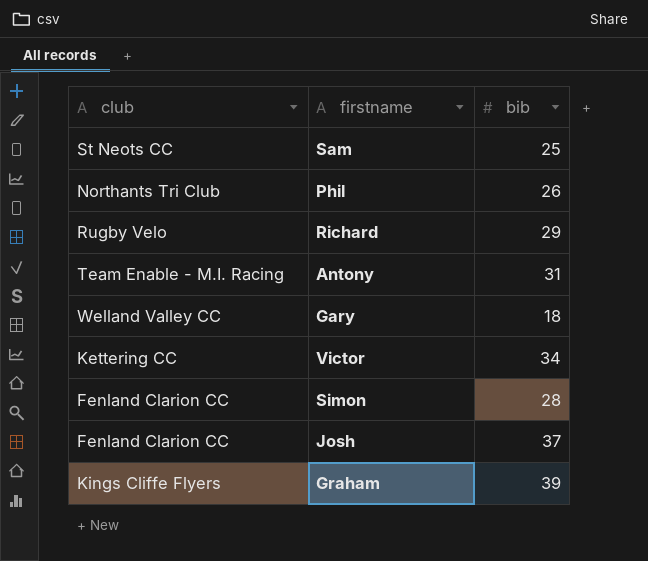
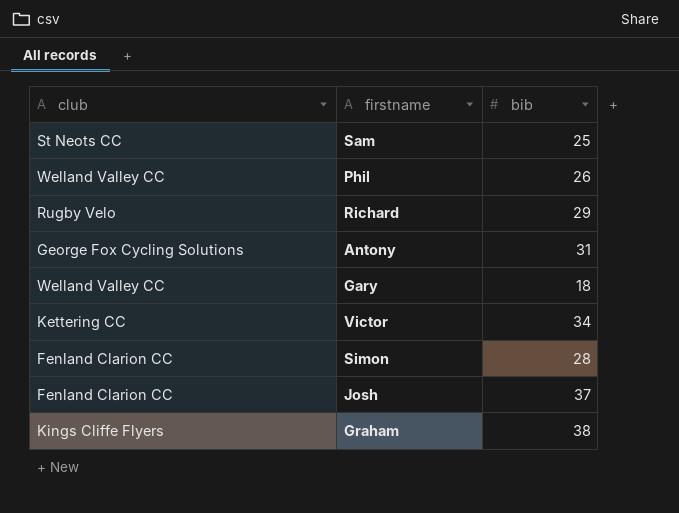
Phil | club: Northants Tri Club -> Welland Valley CC
Antony | club: Team Enable - M.I. Racing -> George Fox Cycling Solutions
Graham | bib: 39 -> 38

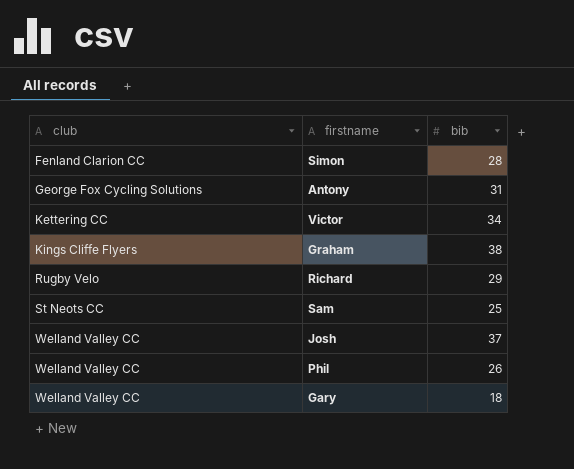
row order: none -> club ascending
Josh | club: Fenland Clarion CC -> Welland Valley CC

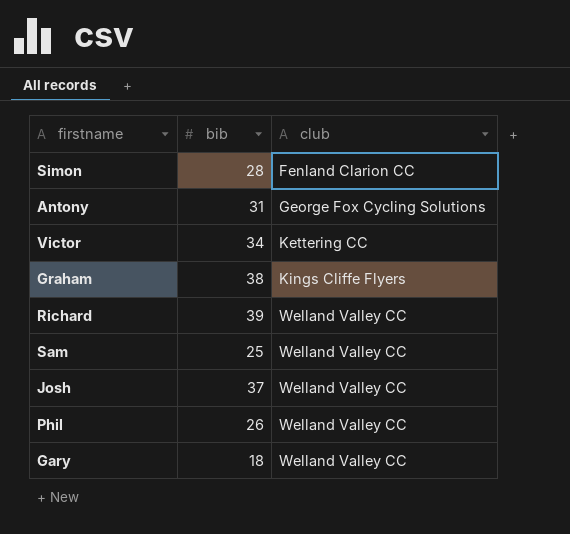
column club | position: 1 -> 3
Richard | bib: 29 -> 39
Richard | club: Rugby Velo -> Welland Valley CC
Sam | club: St Neots CC -> Welland Valley CC

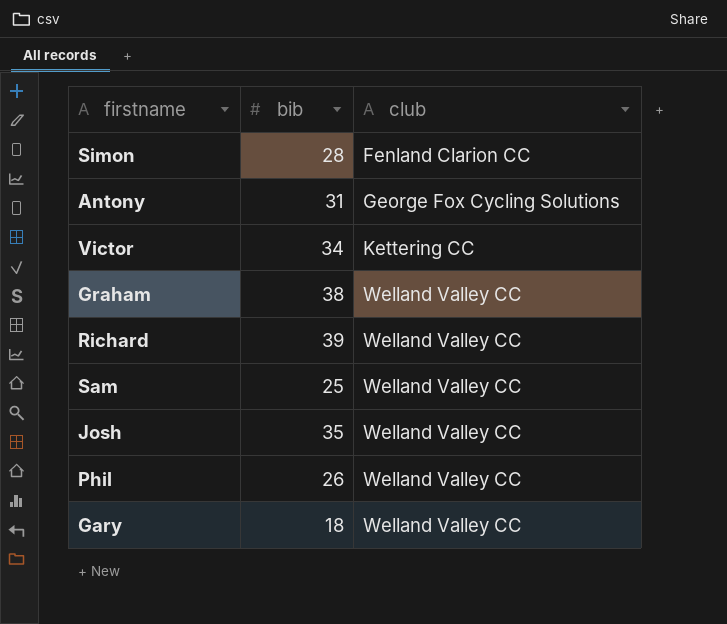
Graham | club: Kings Cliffe Flyers -> Welland Valley CC
Josh | bib: 37 -> 35

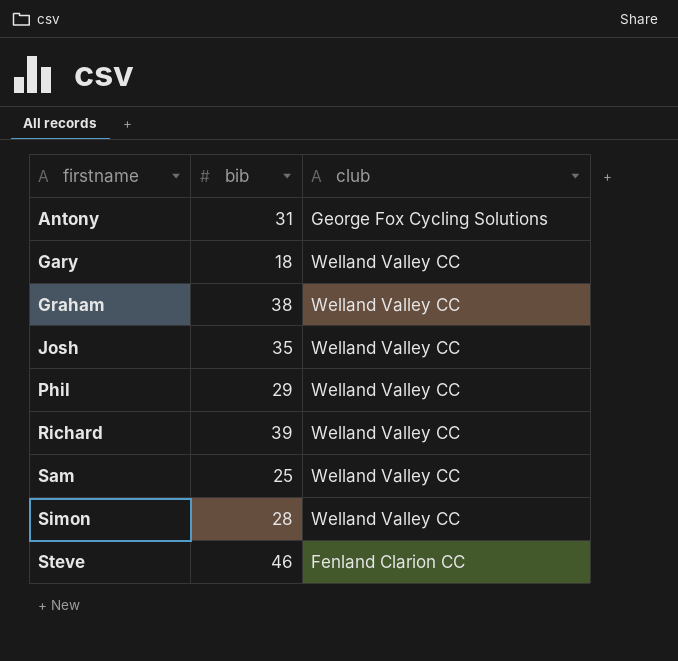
row order: club ascending -> firstname ascending
row Victor: 34 | Kettering CC -> none
Phil | bib: 26 -> 29
Simon | club: Fenland Clarion CC -> Welland Valley CC
row Steve: none -> 46 | Fenland Clarion CC

